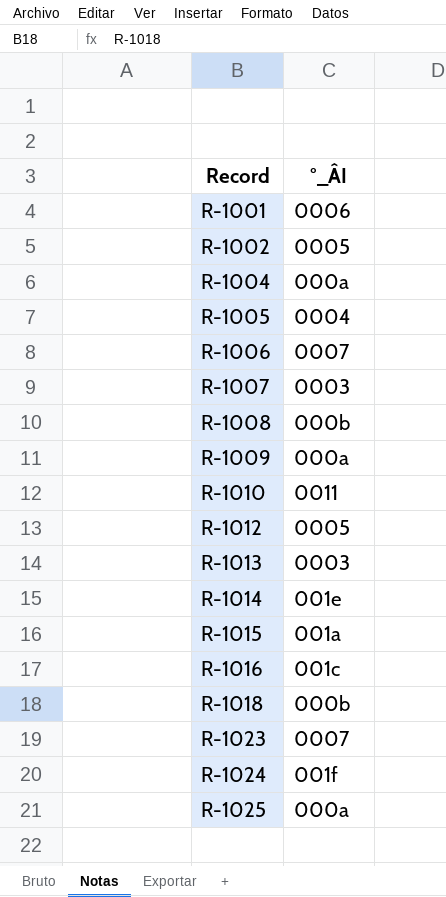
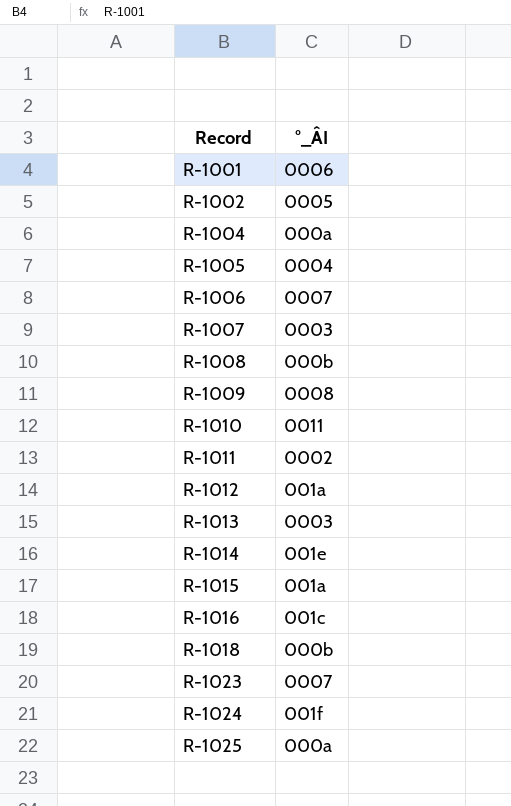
R-1009 | °_ÂI: 000a -> 0008
row R-1011: none -> 0002
R-1012 | °_ÂI: 0005 -> 001a

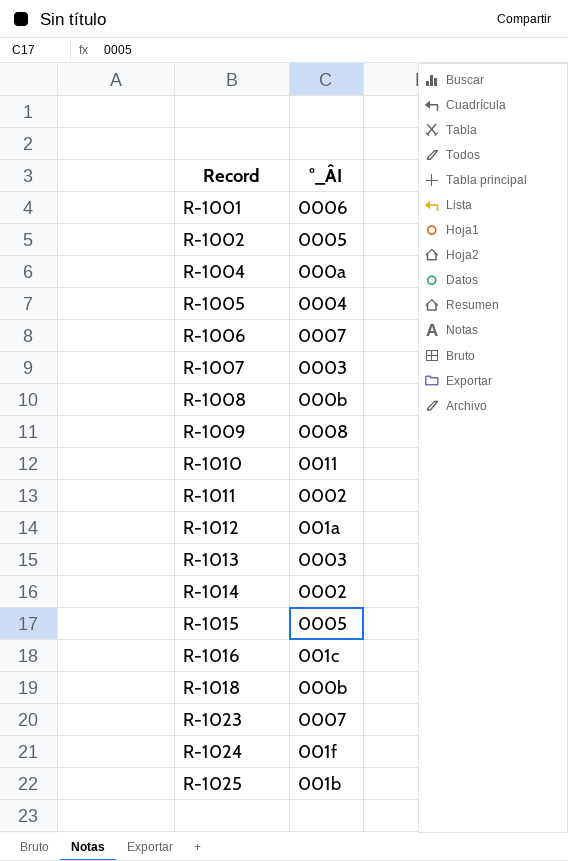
R-1014 | °_ÂI: 001e -> 0002
R-1015 | °_ÂI: 001a -> 0005
R-1025 | °_ÂI: 000a -> 001b

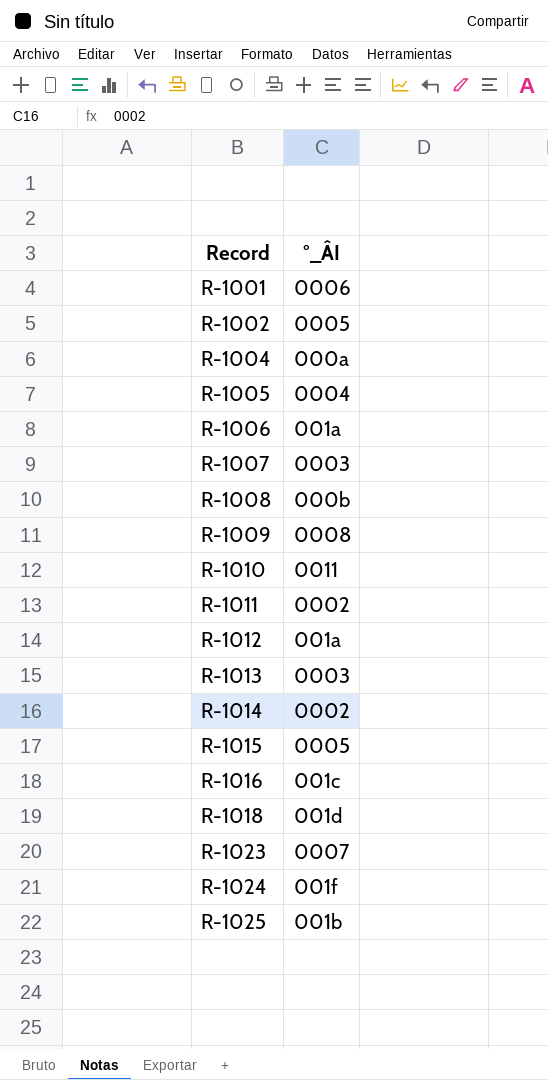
R-1006 | °_ÂI: 0007 -> 001a
R-1018 | °_ÂI: 000b -> 001d

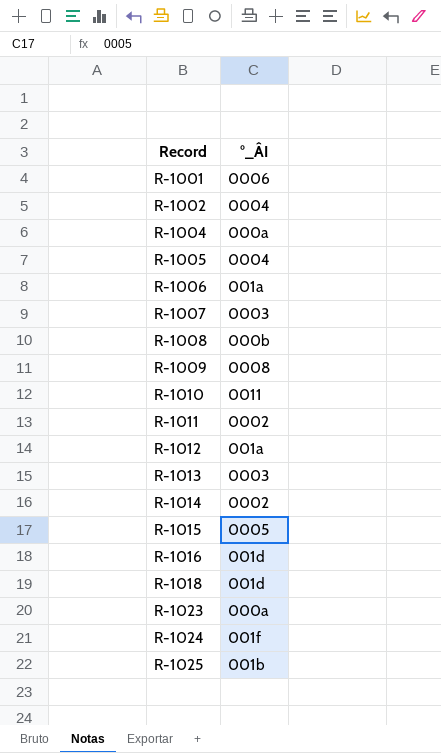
R-1002 | °_ÂI: 0005 -> 0004
R-1016 | °_ÂI: 001c -> 001d
R-1023 | °_ÂI: 0007 -> 000a

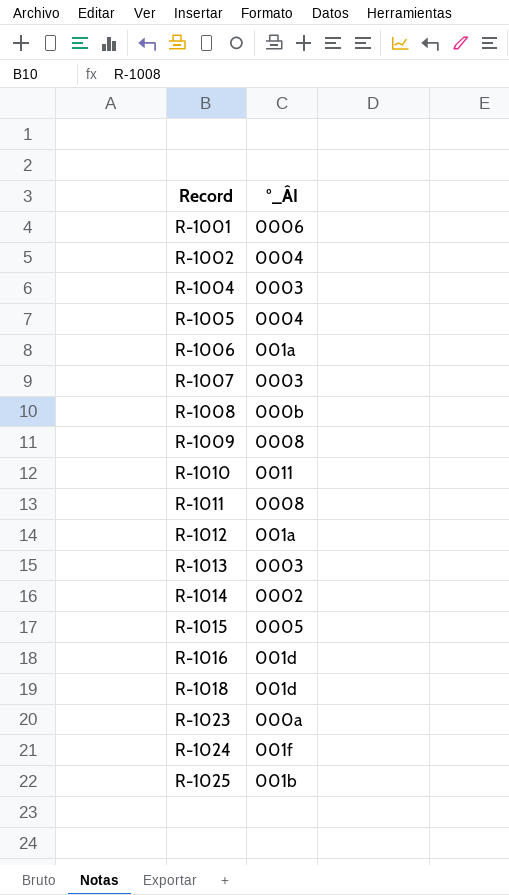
R-1004 | °_ÂI: 000a -> 0003
R-1011 | °_ÂI: 0002 -> 0008

